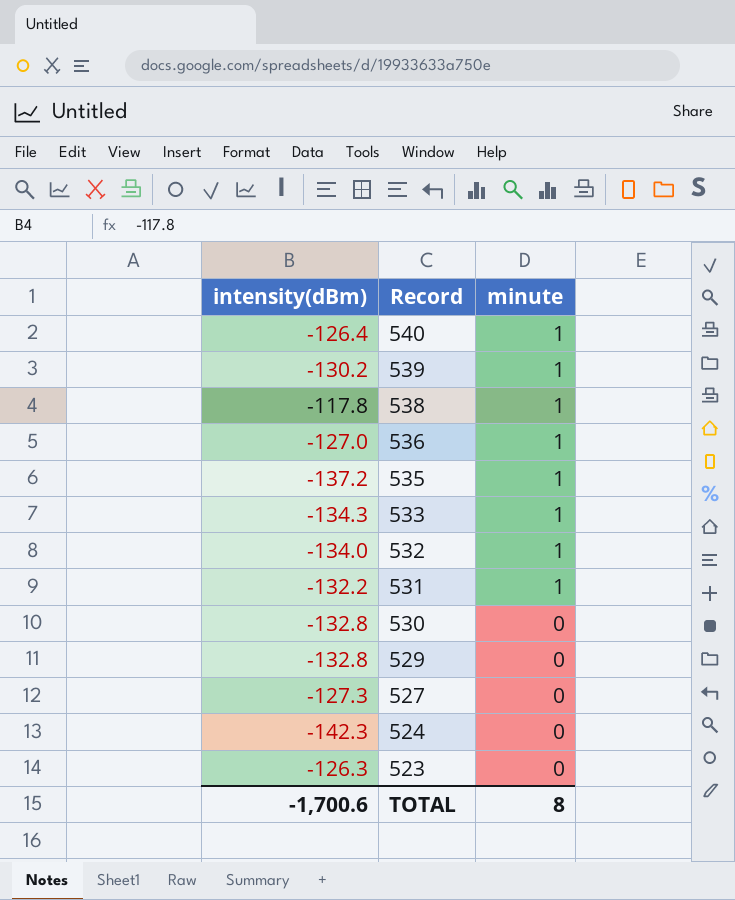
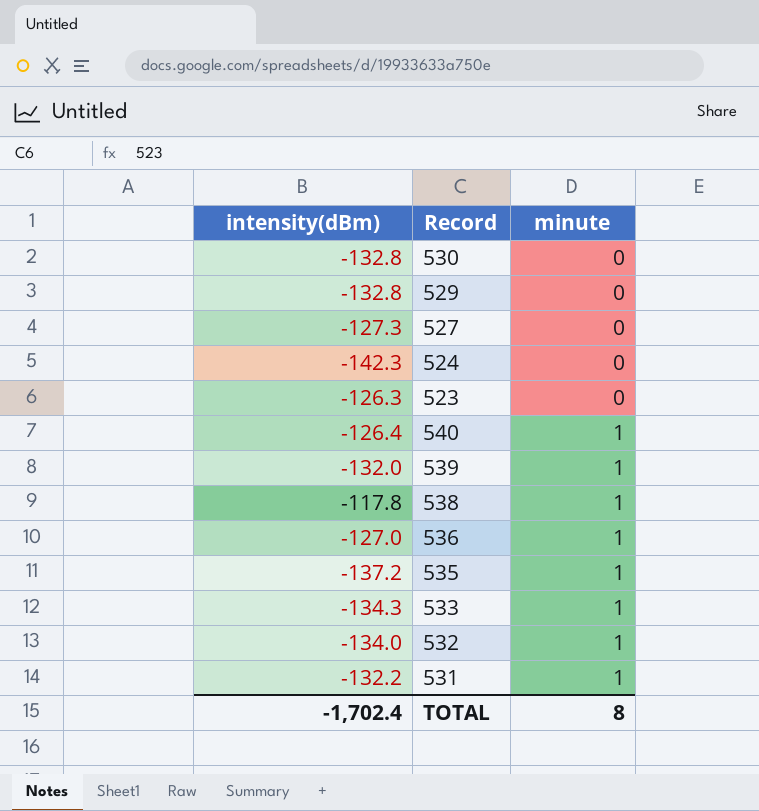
row order: Record descending -> minute ascending
539 | intensity(dBm): -130.2 -> -132.0
TOTAL | intensity(dBm): -1,700.6 -> -1,702.4

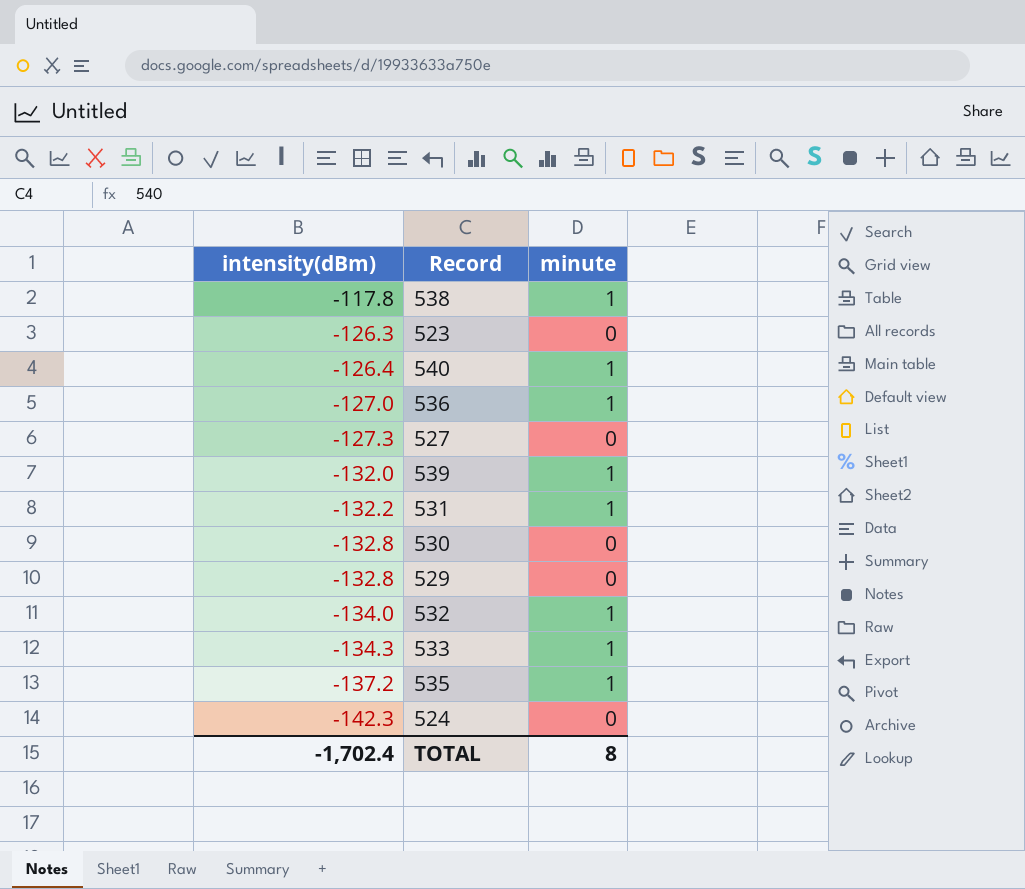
row order: minute ascending -> intensity(dBm) descending

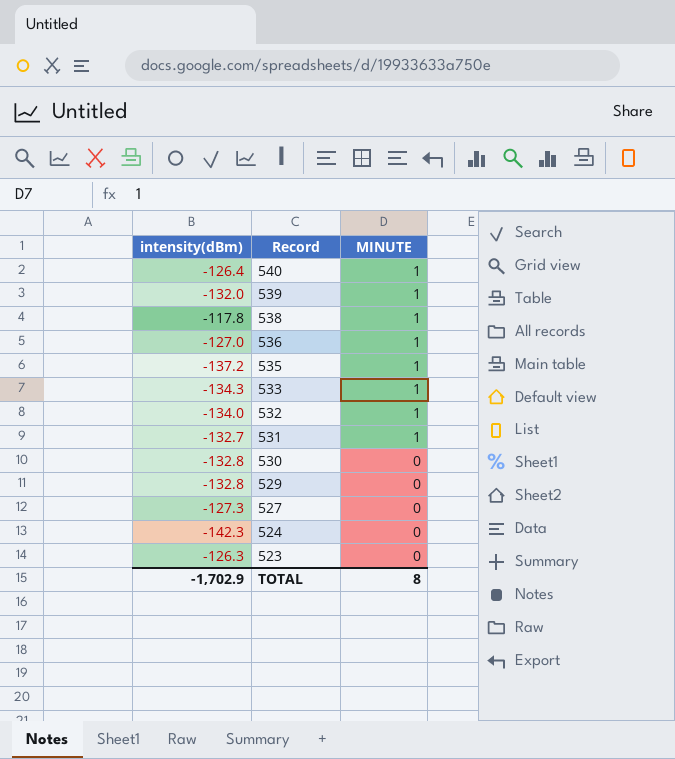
row order: intensity(dBm) descending -> Record descending
column name: minute -> MINUTE
531 | intensity(dBm): -132.2 -> -132.7
TOTAL | intensity(dBm): -1,702.4 -> -1,702.9

